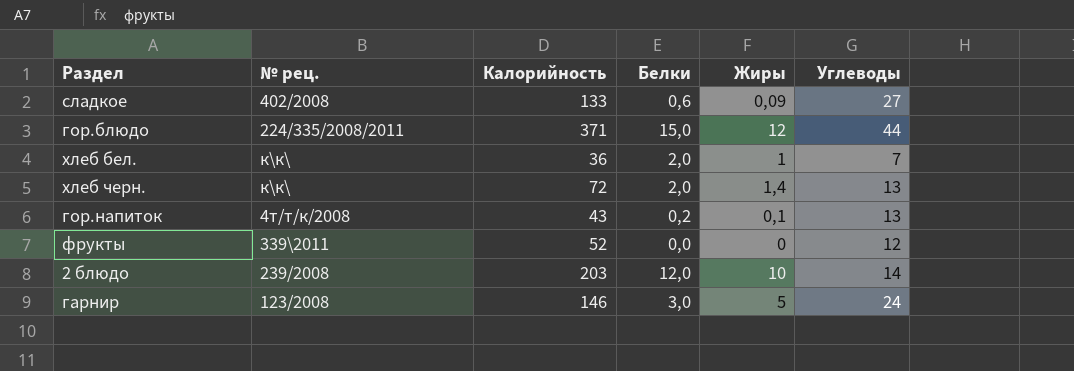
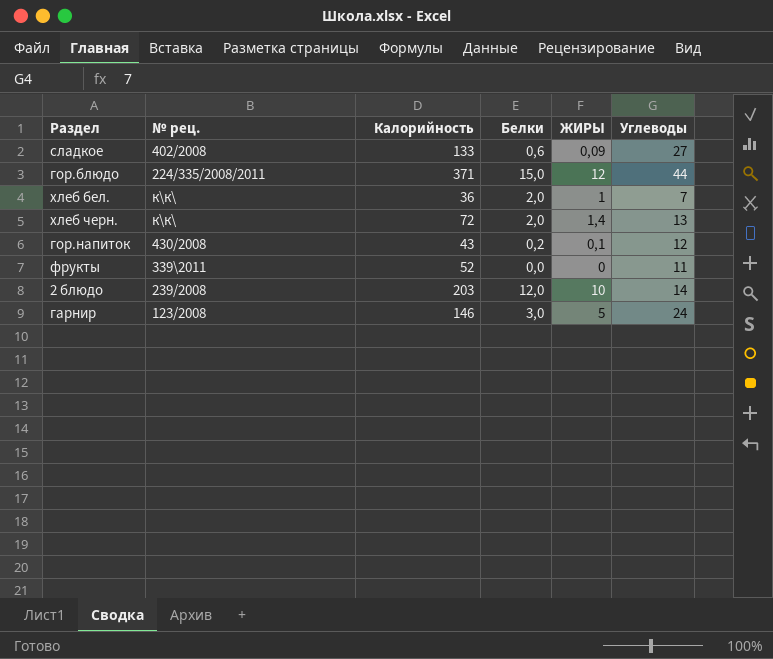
column name: Жиры -> ЖИРЫ
гор.напиток | № рец.: 4т/т/к/2008 -> 430/2008
гор.напиток | Углеводы: 13 -> 12
фрукты | Углеводы: 12 -> 11

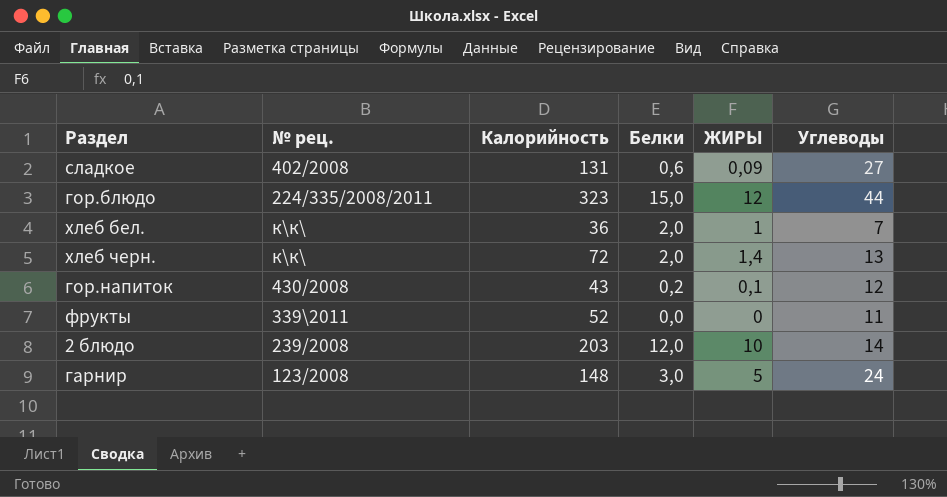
сладкое | Калорийность: 133 -> 131
гор.блюдо | Калорийность: 371 -> 323
гарнир | Калорийность: 146 -> 148

